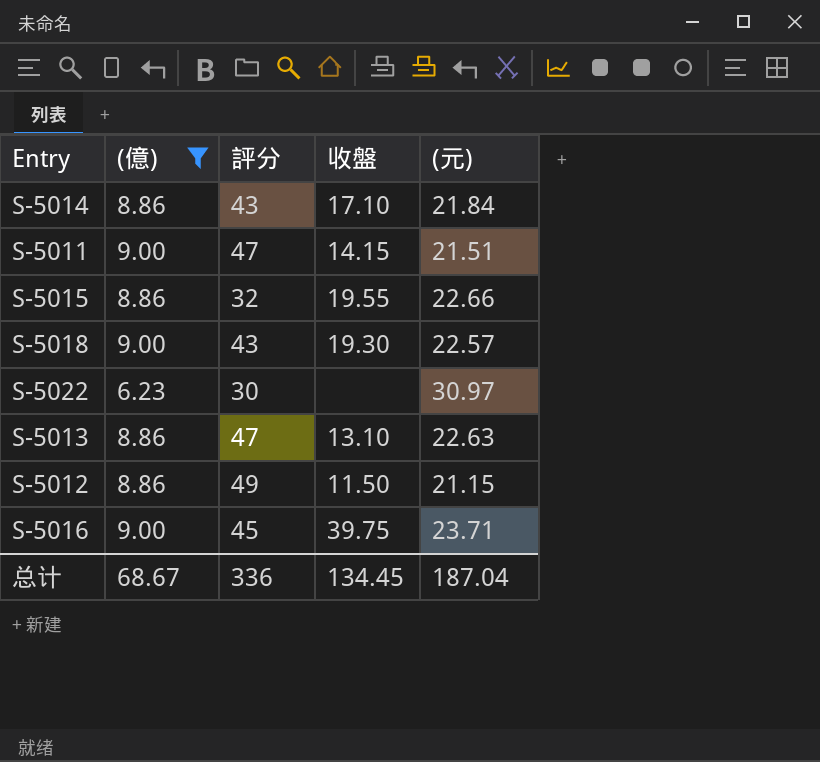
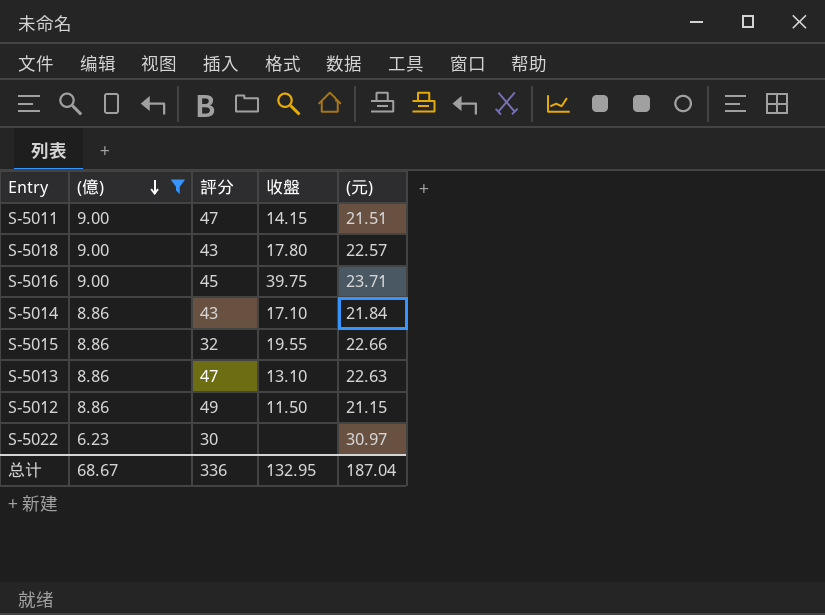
row order: none -> (億) descending
S-5018 | 收盤: 19.30 -> 17.80
总计 | 收盤: 134.45 -> 132.95

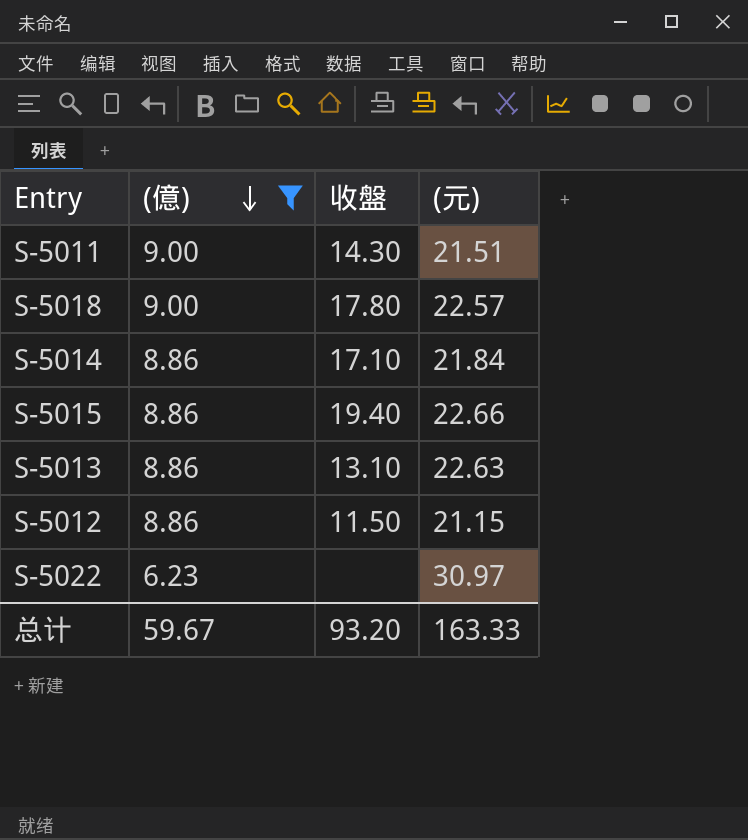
column 評分 | position: 3 -> none
row S-5016: 9.00 | 45 | 39.75 | 23.71 -> none
S-5011 | 收盤: 14.15 -> 14.30
S-5015 | 收盤: 19.55 -> 19.40
总计 | (億): 68.67 -> 59.67
总计 | 收盤: 132.95 -> 93.20
总计 | (元): 187.04 -> 163.33

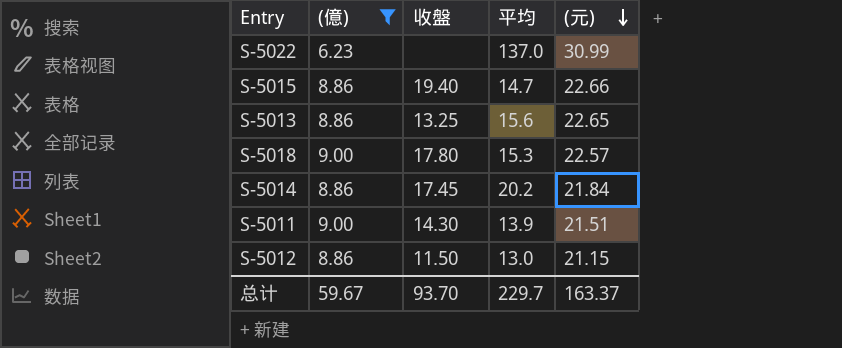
row order: (億) descending -> (元) descending
column 平均 | position: none -> 4
S-5022 | (元): 30.97 -> 30.99
S-5013 | 收盤: 13.10 -> 13.25
S-5013 | (元): 22.63 -> 22.65
S-5014 | 收盤: 17.10 -> 17.45
总计 | 收盤: 93.20 -> 93.70
总计 | (元): 163.33 -> 163.37

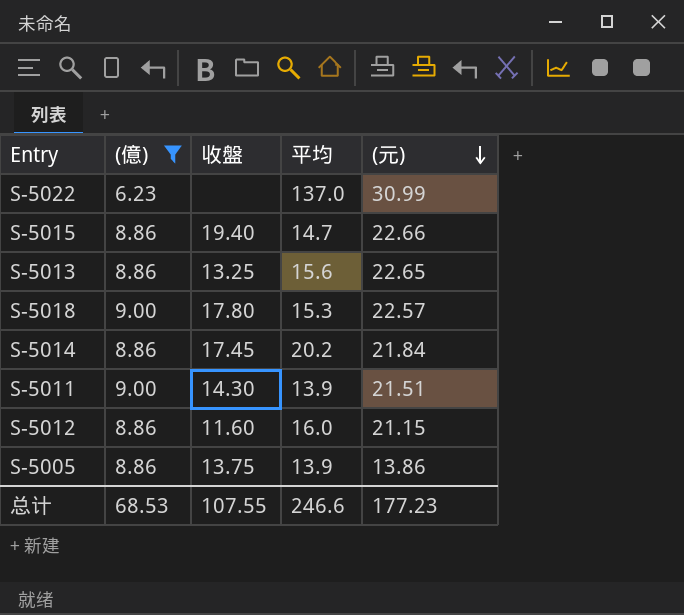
S-5012 | 收盤: 11.50 -> 11.60
S-5012 | 平均: 13.0 -> 16.0
row S-5005: none -> 8.86 | 13.75 | 13.9 | 13.86
总计 | (億): 59.67 -> 68.53
总计 | 收盤: 93.70 -> 107.55
总计 | 平均: 229.7 -> 246.6
总计 | (元): 163.37 -> 177.23

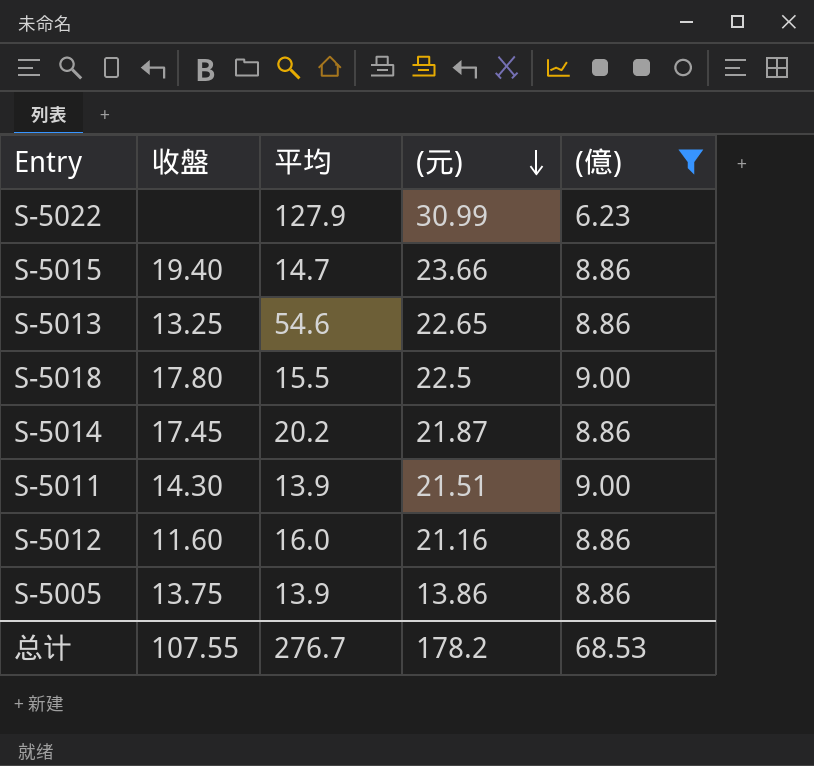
column (億) | position: 2 -> 5
S-5022 | 平均: 137.0 -> 127.9
S-5015 | (元): 22.66 -> 23.66
S-5013 | 平均: 15.6 -> 54.6
S-5018 | 平均: 15.3 -> 15.5
S-5018 | (元): 22.57 -> 22.5
S-5014 | (元): 21.84 -> 21.87
S-5012 | (元): 21.15 -> 21.16
总计 | 平均: 246.6 -> 276.7
总计 | (元): 177.23 -> 178.2

